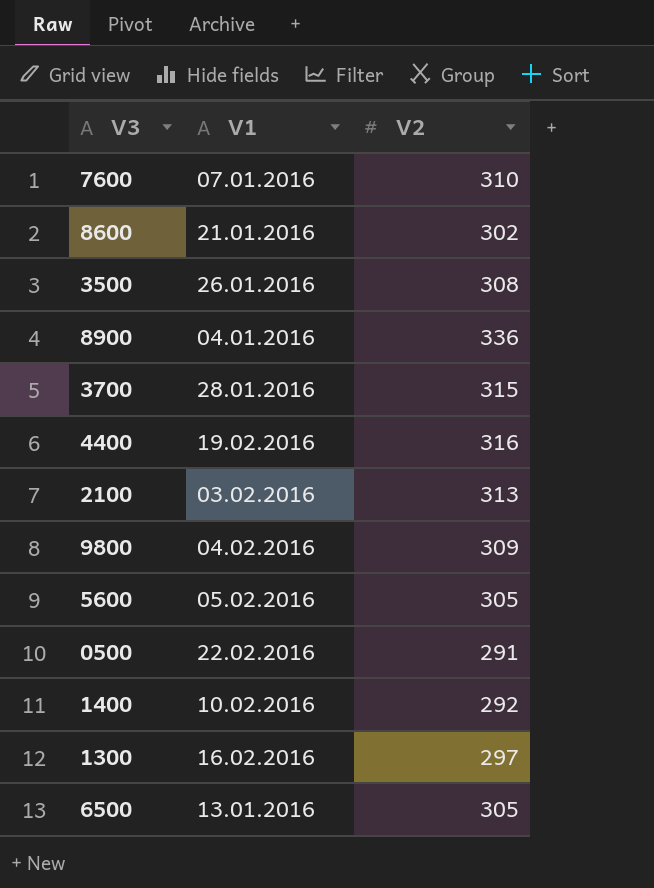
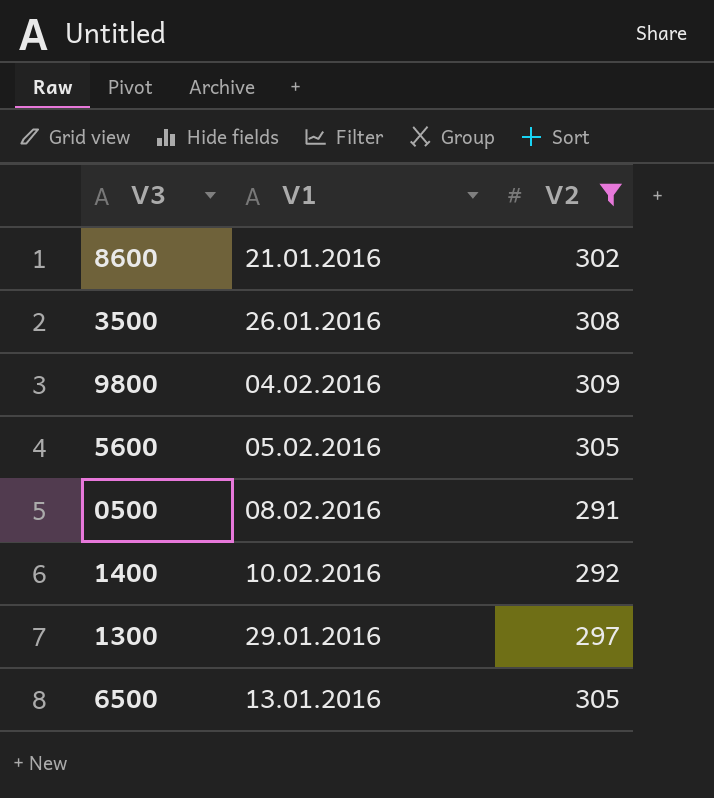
filter: none -> V2 <= 309
0500 | V1: 22.02.2016 -> 08.02.2016
1300 | V1: 16.02.2016 -> 29.01.2016

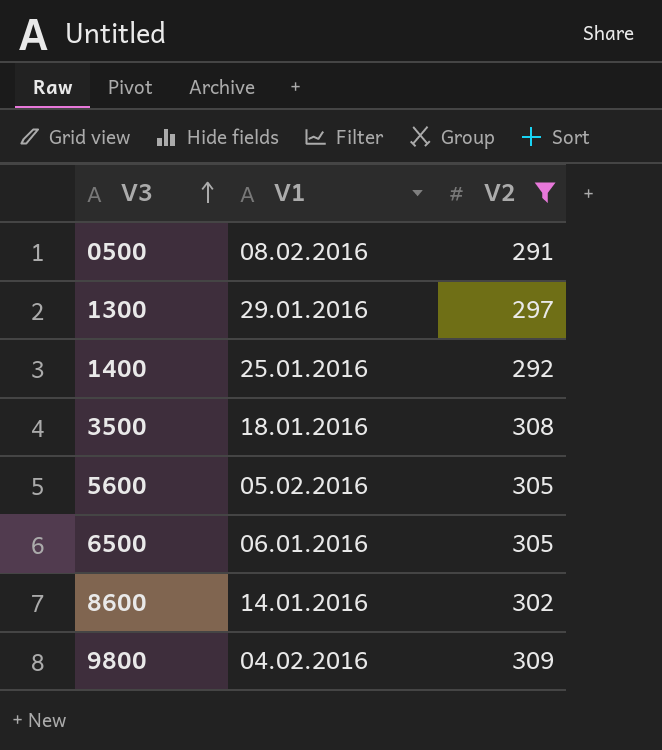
row order: none -> V3 ascending
1400 | V1: 10.02.2016 -> 25.01.2016
3500 | V1: 26.01.2016 -> 18.01.2016
6500 | V1: 13.01.2016 -> 06.01.2016
8600 | V1: 21.01.2016 -> 14.01.2016

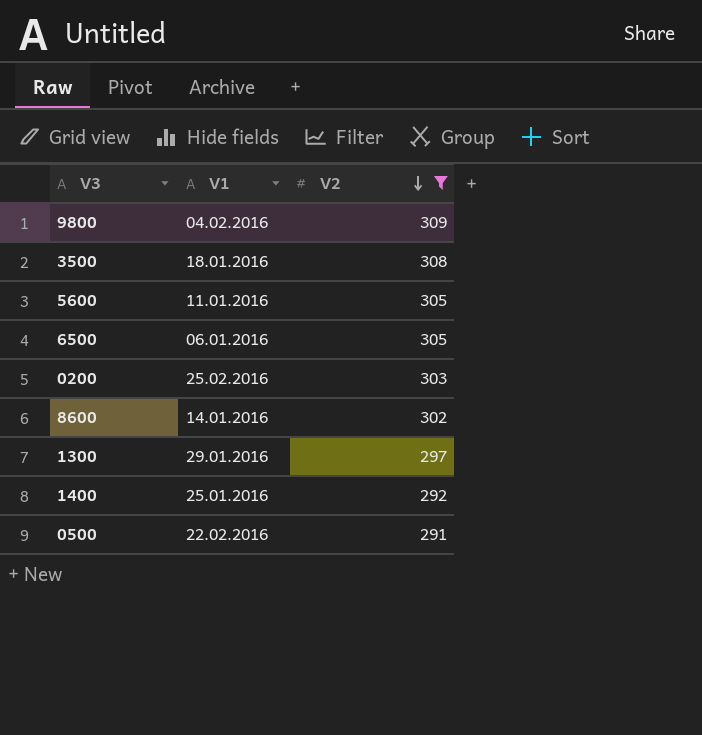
row order: V3 ascending -> V2 descending
5600 | V1: 05.02.2016 -> 11.01.2016
row 0200: none -> 25.02.2016 | 303
0500 | V1: 08.02.2016 -> 22.02.2016

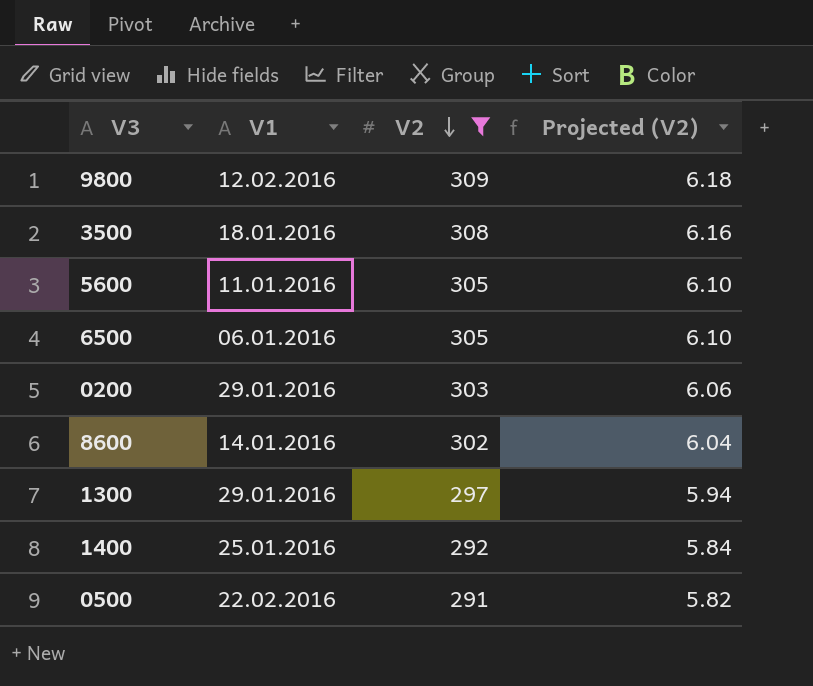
column Projected (V2) | formula: none -> [V2] * 0.02
9800 | V1: 04.02.2016 -> 12.02.2016
0200 | V1: 25.02.2016 -> 29.01.2016

